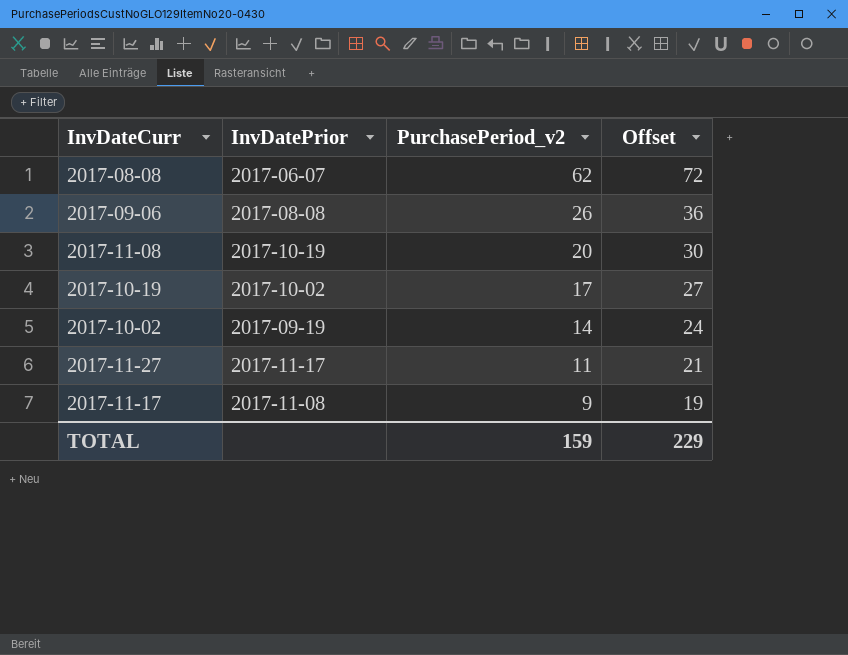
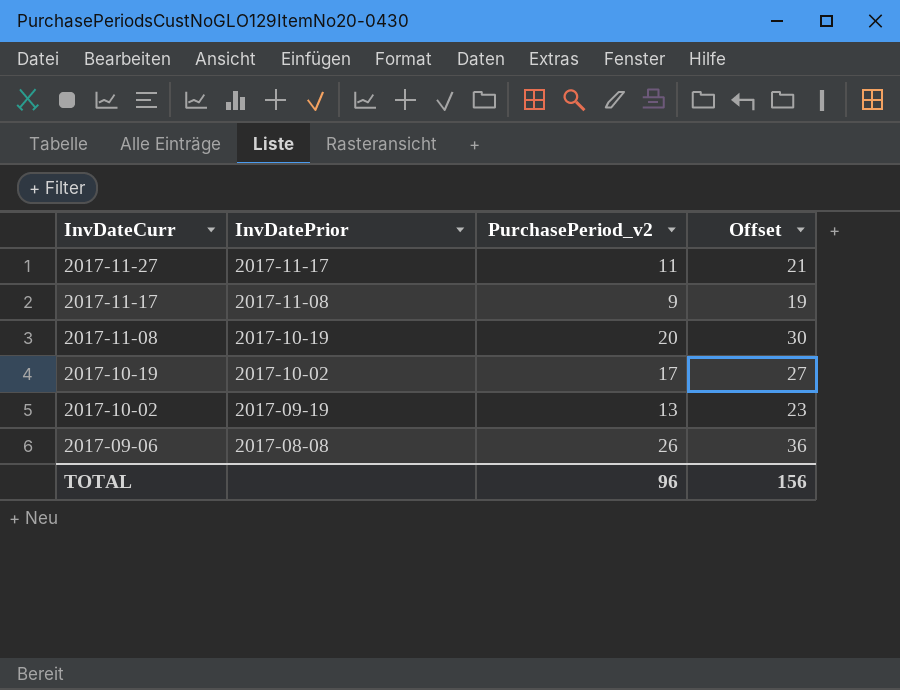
row order: PurchasePeriod_v2 descending -> InvDateCurr descending
row 2017-08-08: 2017-06-07 | 62 | 72 -> none
2017-10-02 | PurchasePeriod_v2: 14 -> 13
2017-10-02 | Offset: 24 -> 23
TOTAL | PurchasePeriod_v2: 159 -> 96
TOTAL | Offset: 229 -> 156

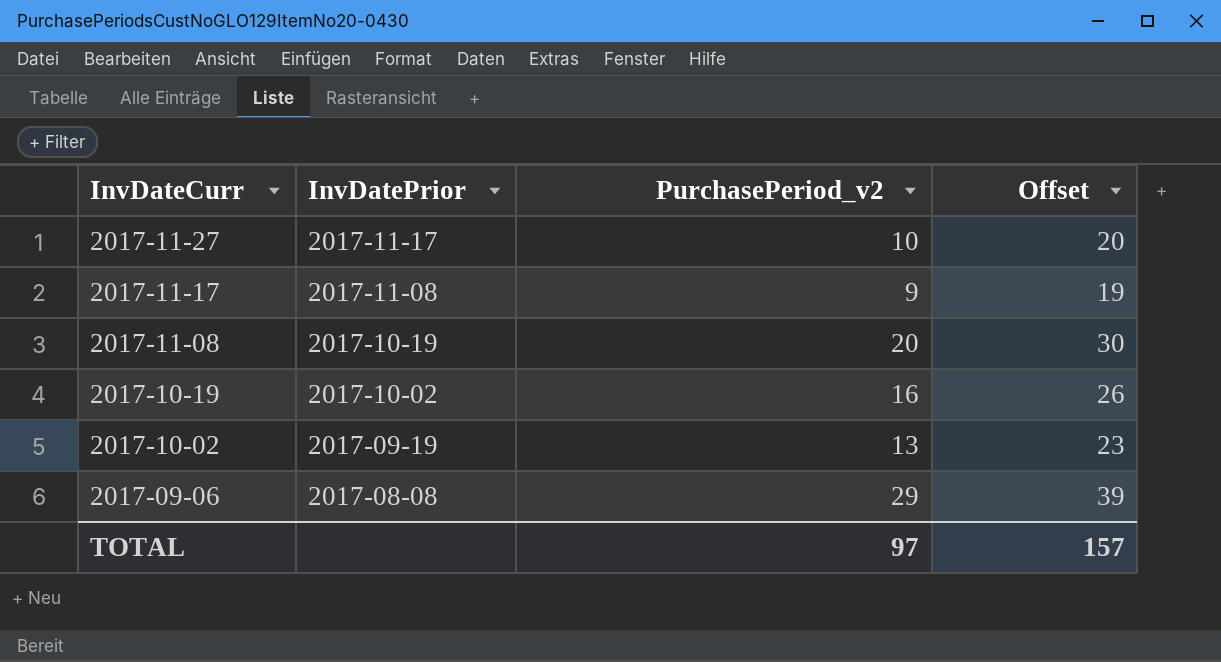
2017-11-27 | PurchasePeriod_v2: 11 -> 10
2017-11-27 | Offset: 21 -> 20
2017-10-19 | PurchasePeriod_v2: 17 -> 16
2017-10-19 | Offset: 27 -> 26
2017-09-06 | PurchasePeriod_v2: 26 -> 29
2017-09-06 | Offset: 36 -> 39
TOTAL | PurchasePeriod_v2: 96 -> 97
TOTAL | Offset: 156 -> 157

